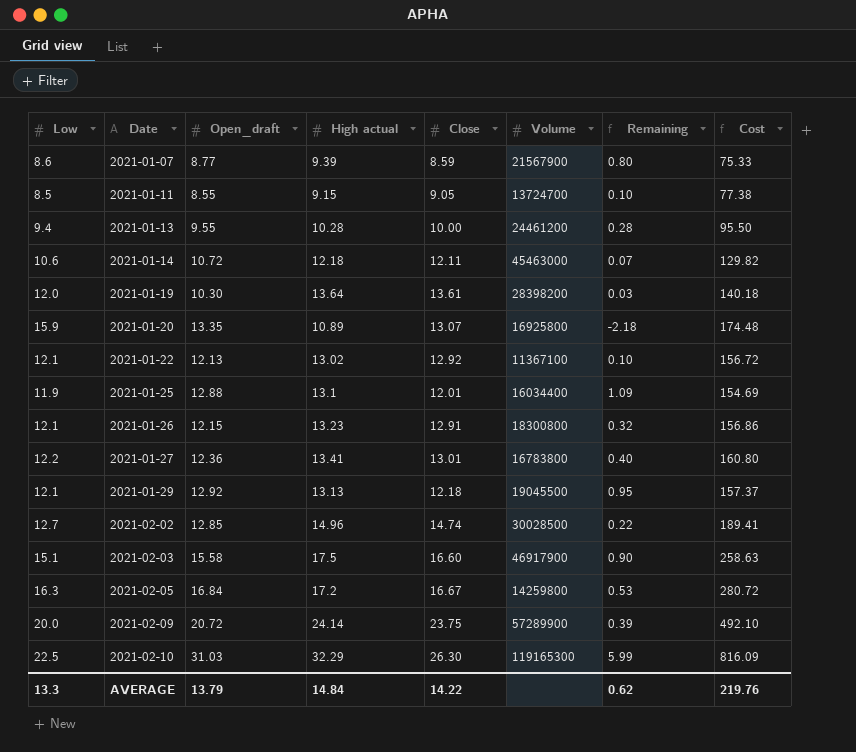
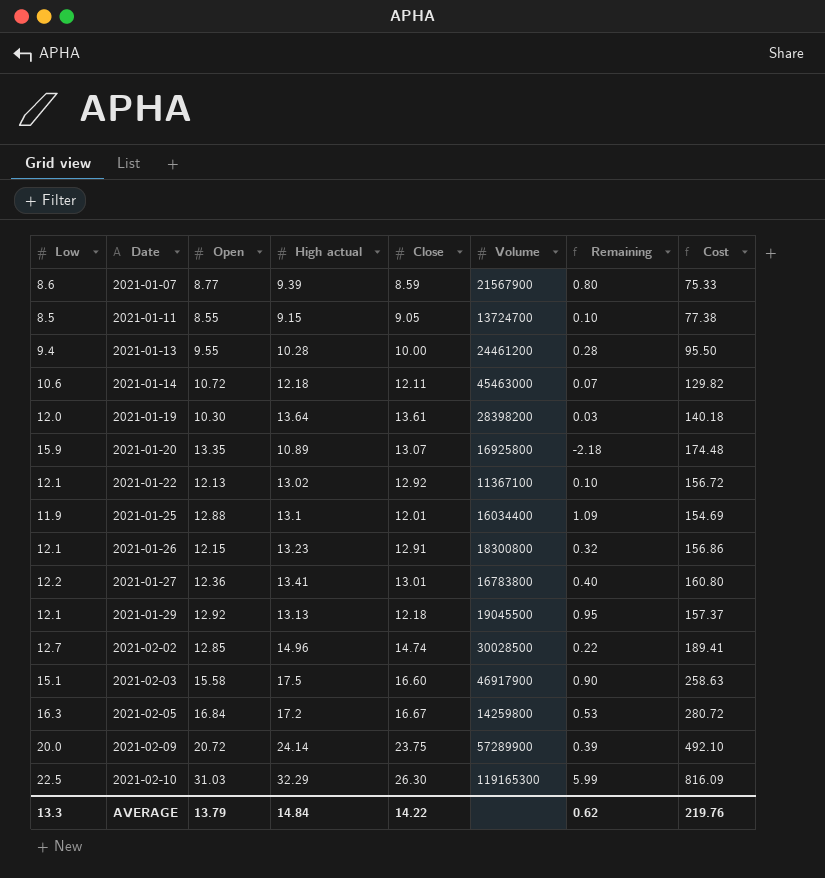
column name: Open_draft -> Open

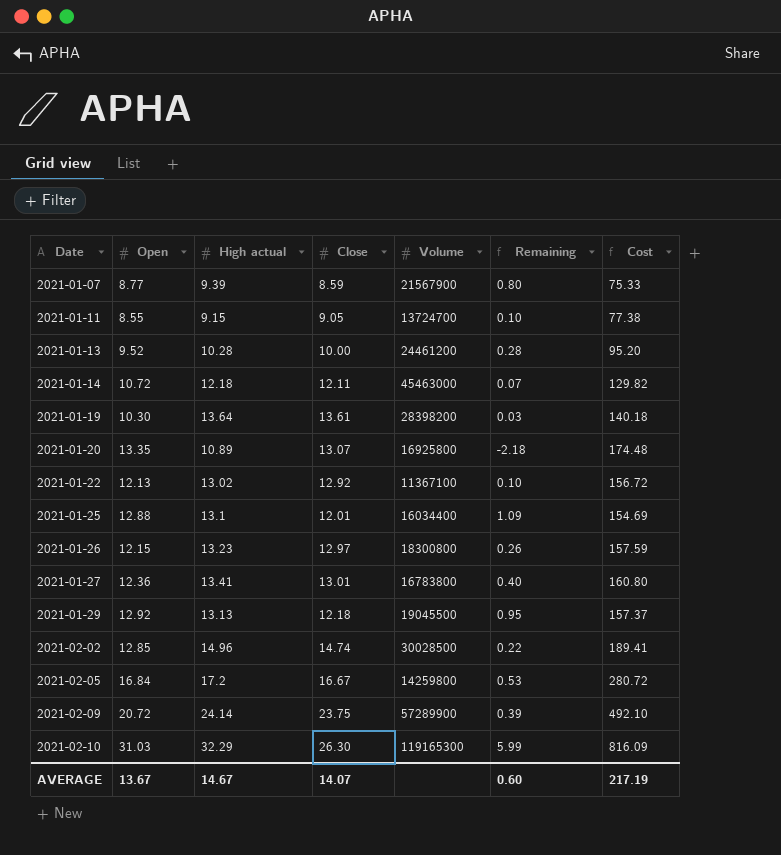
column Low | position: 1 -> none
row 2021-02-03: 15.1 | 15.58 | 17.5 | 16.60 | 46917900 | 0.90 | 258.63 -> none
2021-01-13 | Open: 9.55 -> 9.52
2021-01-13 | Cost: 95.50 -> 95.20
2021-01-26 | Close: 12.91 -> 12.97
2021-01-26 | Remaining: 0.32 -> 0.26
2021-01-26 | Cost: 156.86 -> 157.59
AVERAGE | Open: 13.79 -> 13.67
AVERAGE | High actual: 14.84 -> 14.67
AVERAGE | Close: 14.22 -> 14.07
AVERAGE | Remaining: 0.62 -> 0.60
AVERAGE | Cost: 219.76 -> 217.19

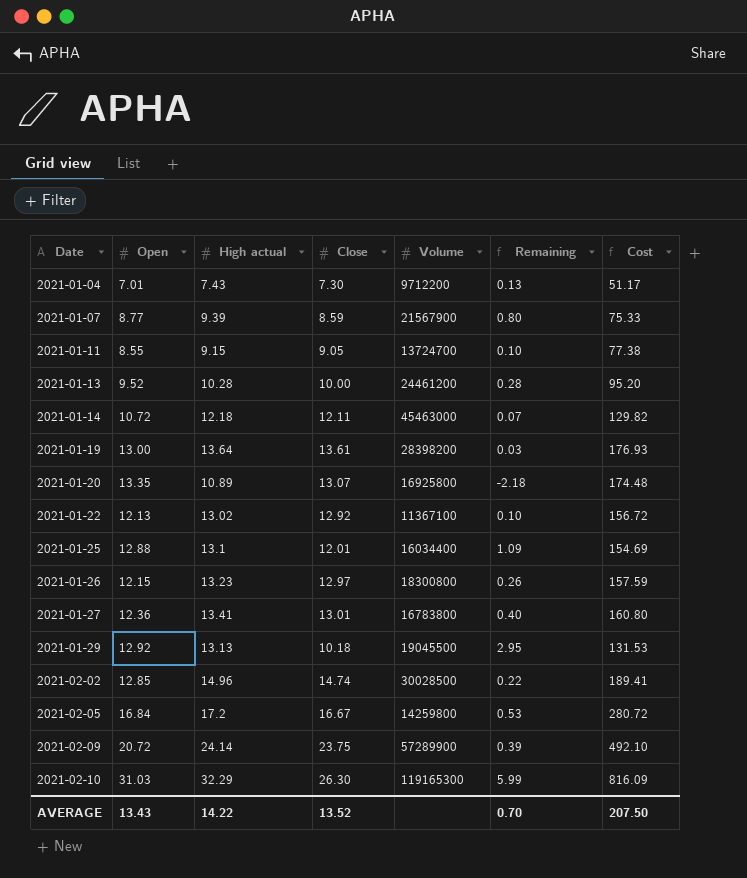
row 2021-01-04: none -> 7.01 | 7.43 | 7.30 | 9712200 | 0.13 | 51.17
2021-01-19 | Open: 10.30 -> 13.00
2021-01-19 | Cost: 140.18 -> 176.93
2021-01-29 | Close: 12.18 -> 10.18
2021-01-29 | Remaining: 0.95 -> 2.95
2021-01-29 | Cost: 157.37 -> 131.53
AVERAGE | Open: 13.67 -> 13.43
AVERAGE | High actual: 14.67 -> 14.22
AVERAGE | Close: 14.07 -> 13.52
AVERAGE | Remaining: 0.60 -> 0.70
AVERAGE | Cost: 217.19 -> 207.50

